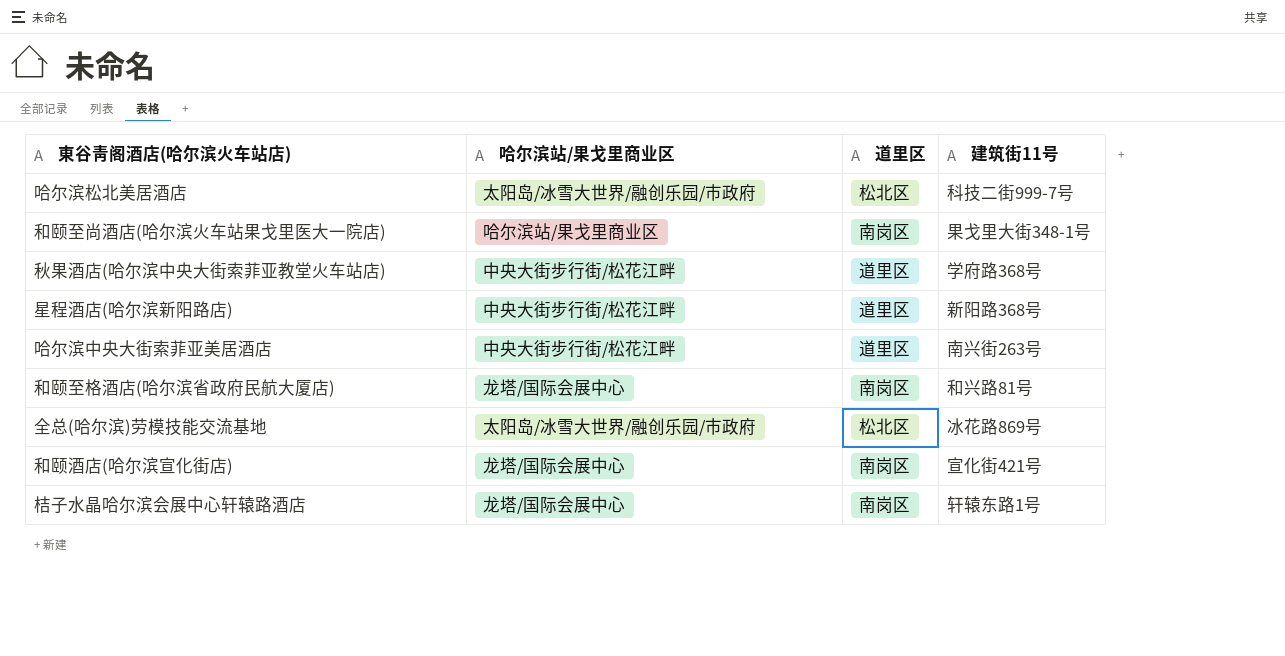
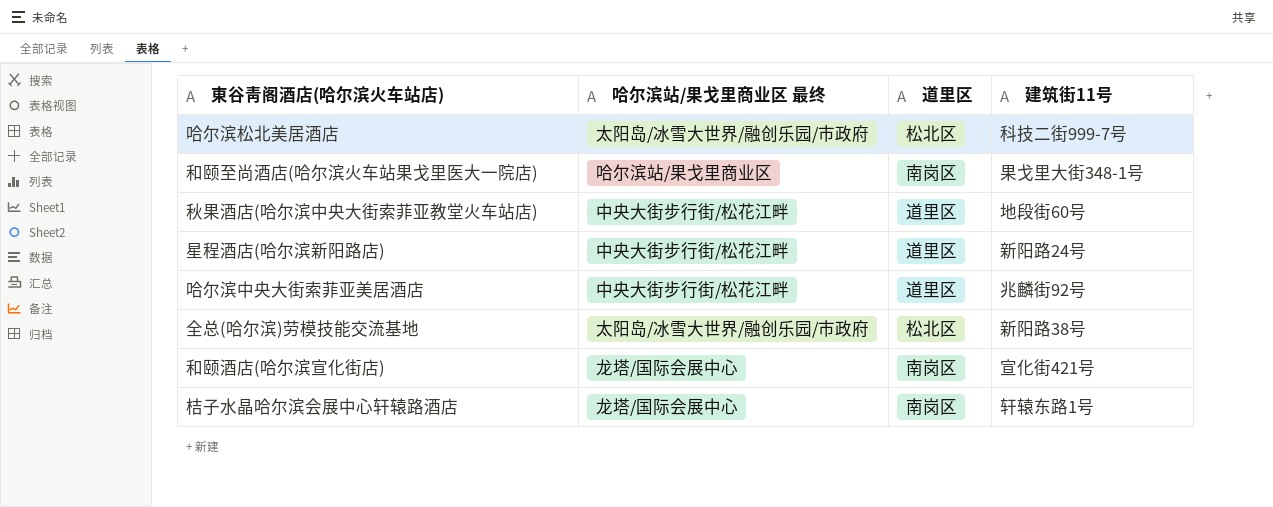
column name: 哈尔滨站/果戈里商业区 -> 哈尔滨站/果戈里商业区 最终
row 和颐至格酒店(哈尔滨省政府民航大厦店): 龙塔/国际会展中心 | 南岗区 | 和兴路81号 -> none
秋果酒店(哈尔滨中央大街索菲亚教堂火车站店) | 建筑街11号: 学府路368号 -> 地段街60号
星程酒店(哈尔滨新阳路店) | 建筑街11号: 新阳路368号 -> 新阳路24号
哈尔滨中央大街索菲亚美居酒店 | 建筑街11号: 南兴街263号 -> 兆麟街92号
全总(哈尔滨)劳模技能交流基地 | 建筑街11号: 冰花路869号 -> 新阳路38号

